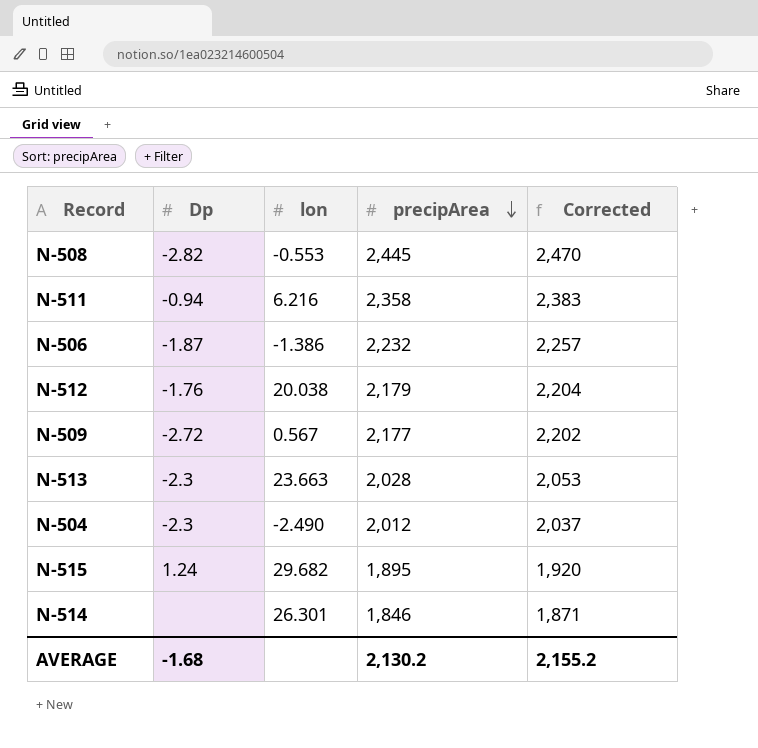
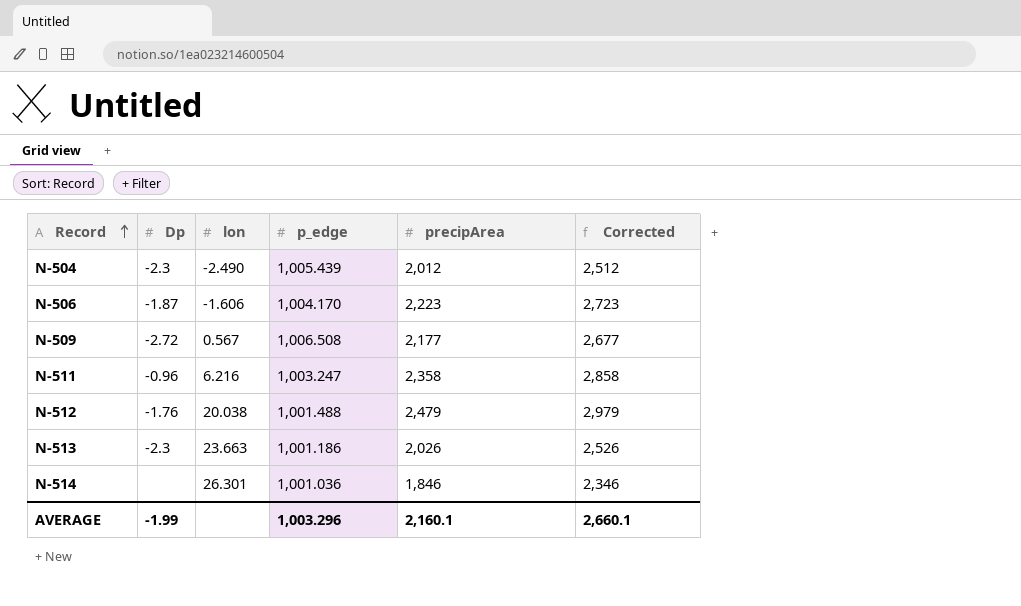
row order: precipArea descending -> Record ascending
column p_edge | position: none -> 4
column Corrected | formula: [precipArea] + 25 -> [precipArea] + 500
row N-508: -2.82 | -0.553 | 2,445 | 2,470 -> none
row N-515: 1.24 | 29.682 | 1,895 | 1,920 -> none
N-506 | lon: -1.386 -> -1.606
N-506 | precipArea: 2,232 -> 2,223
N-511 | Dp: -0.94 -> -0.96
N-512 | precipArea: 2,179 -> 2,479
N-513 | precipArea: 2,028 -> 2,026
AVERAGE | Dp: -1.68 -> -1.99
AVERAGE | precipArea: 2,130.2 -> 2,160.1
AVERAGE | Corrected: 2,155.2 -> 2,660.1

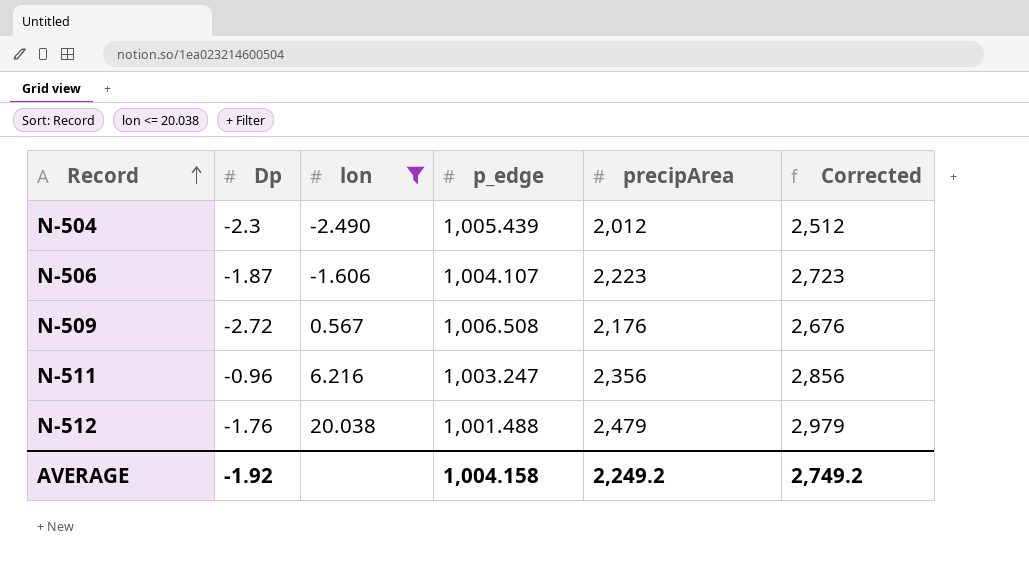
filter: none -> lon <= 20.038
N-506 | p_edge: 1,004.170 -> 1,004.107
N-509 | precipArea: 2,177 -> 2,176
N-509 | Corrected: 2,677 -> 2,676
N-511 | precipArea: 2,358 -> 2,356
N-511 | Corrected: 2,858 -> 2,856
AVERAGE | Dp: -1.99 -> -1.92
AVERAGE | p_edge: 1,003.296 -> 1,004.158
AVERAGE | precipArea: 2,160.1 -> 2,249.2
AVERAGE | Corrected: 2,660.1 -> 2,749.2

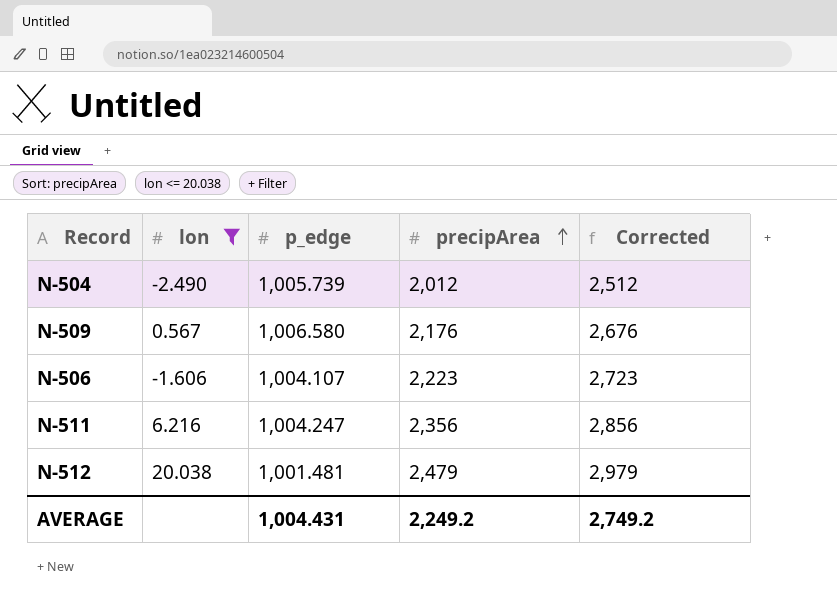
row order: Record ascending -> precipArea ascending
column Dp | position: 2 -> none
N-504 | p_edge: 1,005.439 -> 1,005.739
N-509 | p_edge: 1,006.508 -> 1,006.580
N-511 | p_edge: 1,003.247 -> 1,004.247
N-512 | p_edge: 1,001.488 -> 1,001.481
AVERAGE | p_edge: 1,004.158 -> 1,004.431

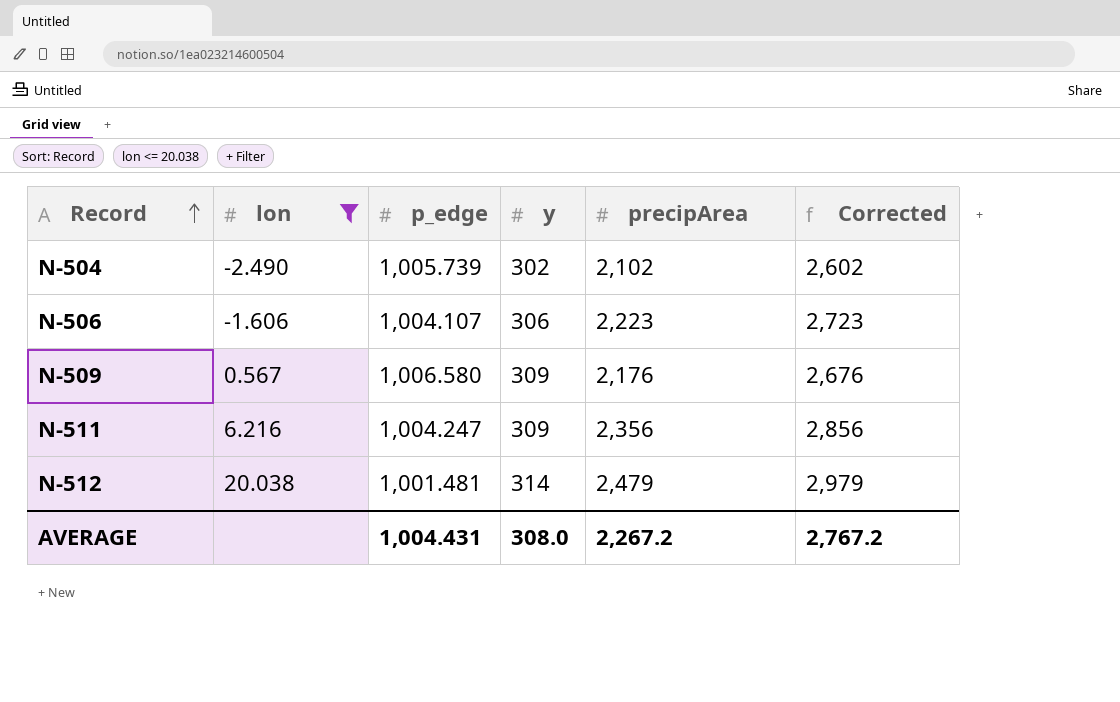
row order: precipArea ascending -> Record ascending
column y | position: none -> 4
N-504 | precipArea: 2,012 -> 2,102
N-504 | Corrected: 2,512 -> 2,602
AVERAGE | precipArea: 2,249.2 -> 2,267.2
AVERAGE | Corrected: 2,749.2 -> 2,767.2

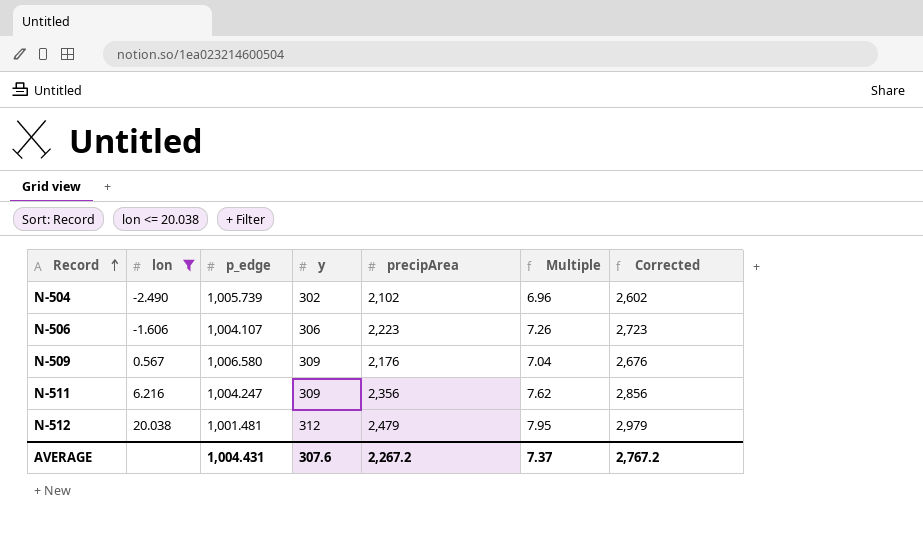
column Multiple | formula: none -> [precipArea] / [y]
N-512 | y: 314 -> 312
AVERAGE | y: 308.0 -> 307.6

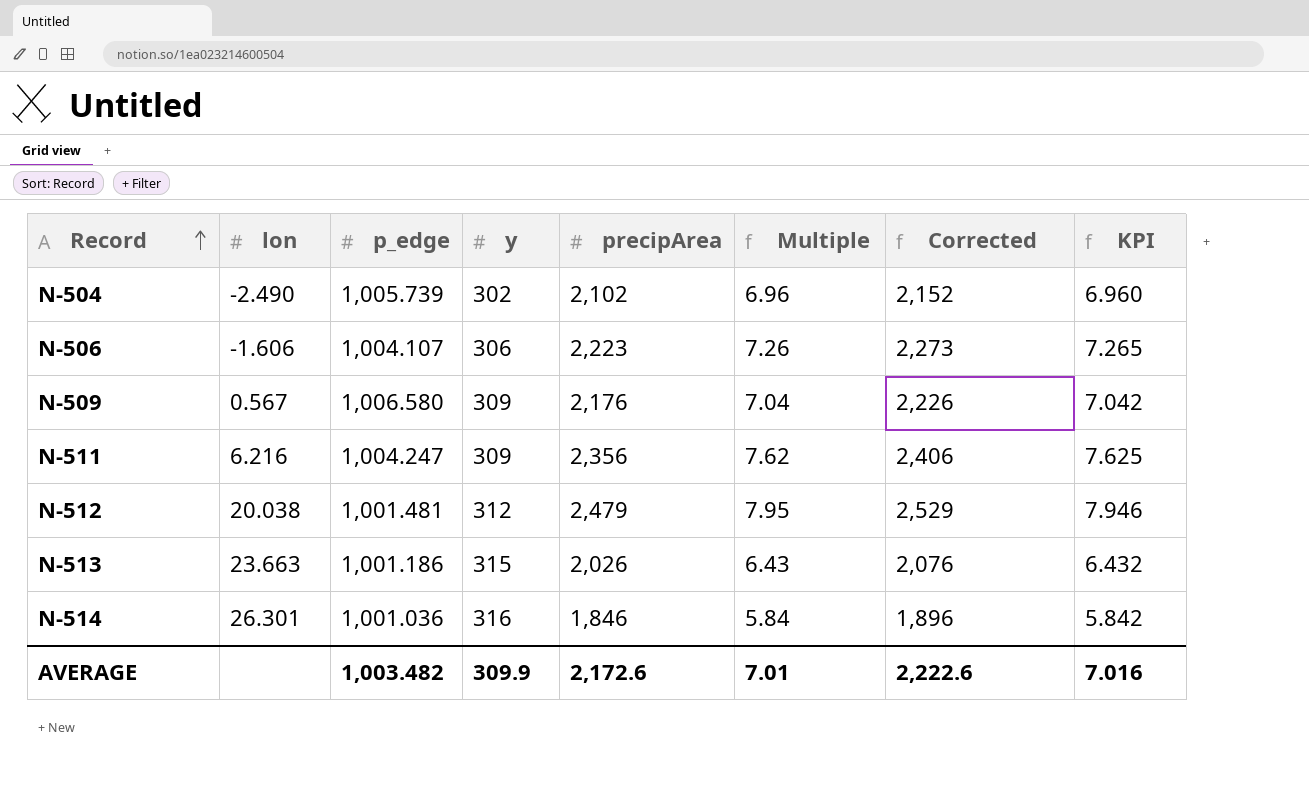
filter: lon <= 20.038 -> none
column Corrected | formula: [precipArea] + 500 -> [precipArea] + 50
column KPI | formula: none -> [precipArea] / [y]
AVERAGE | p_edge: 1,004.431 -> 1,003.482
AVERAGE | y: 307.6 -> 309.9
AVERAGE | precipArea: 2,267.2 -> 2,172.6
AVERAGE | Multiple: 7.37 -> 7.01
AVERAGE | Corrected: 2,767.2 -> 2,222.6

